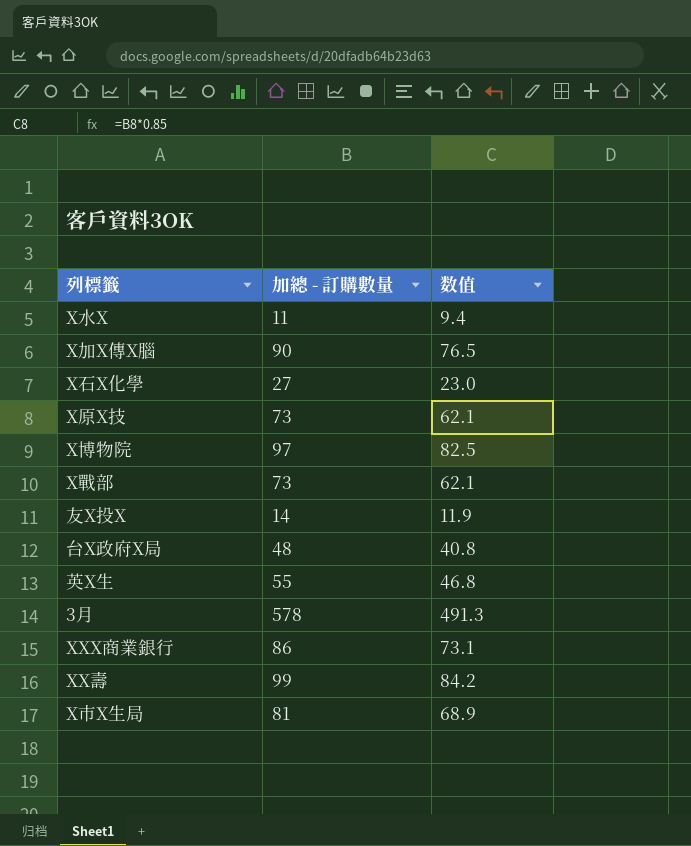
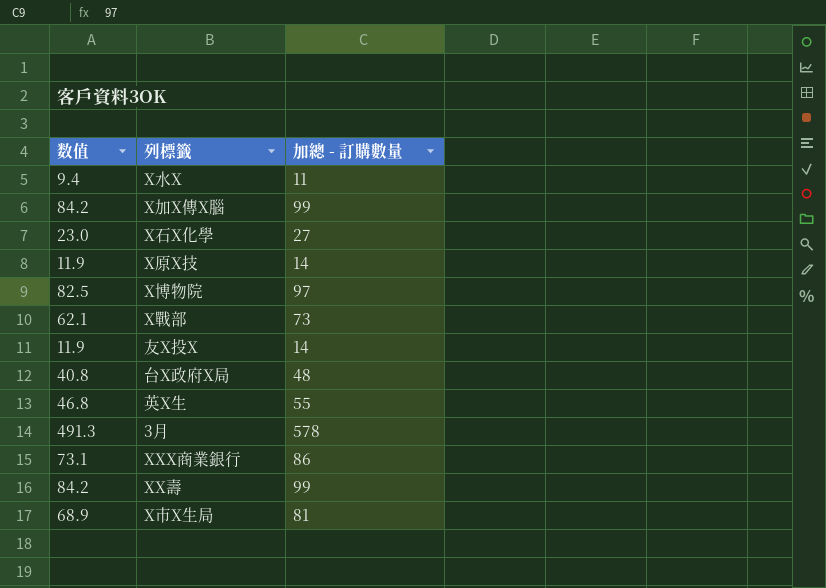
column 数值 | position: 3 -> 1
X加X傳X腦 | 数值: 76.5 -> 84.2
X加X傳X腦 | 加總 - 訂購數量: 90 -> 99
X原X技 | 数值: 62.1 -> 11.9
X原X技 | 加總 - 訂購數量: 73 -> 14

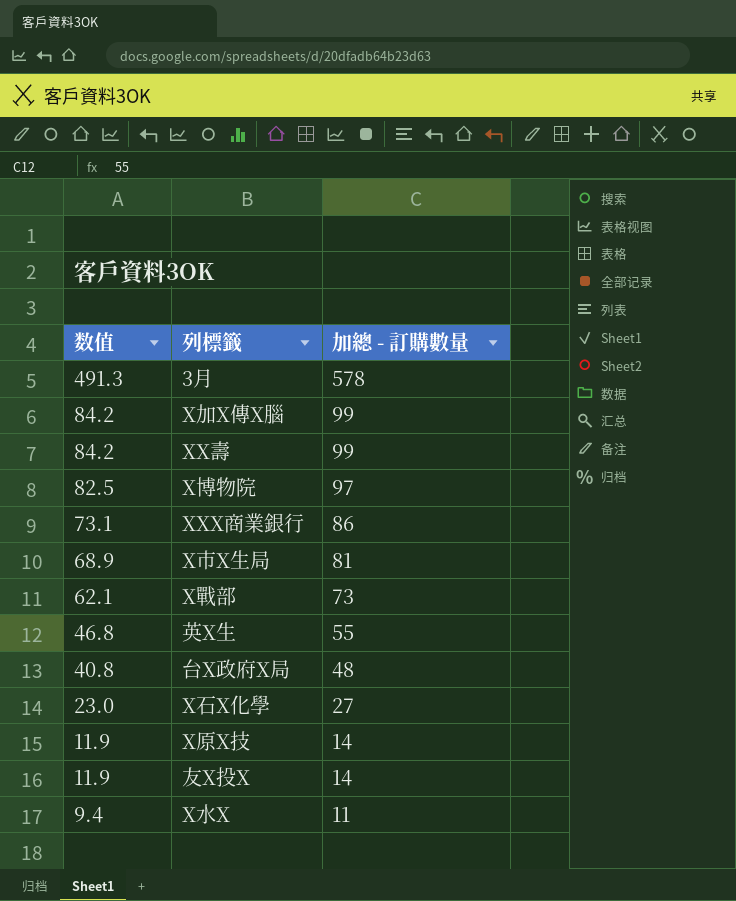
row order: none -> 数值 descending

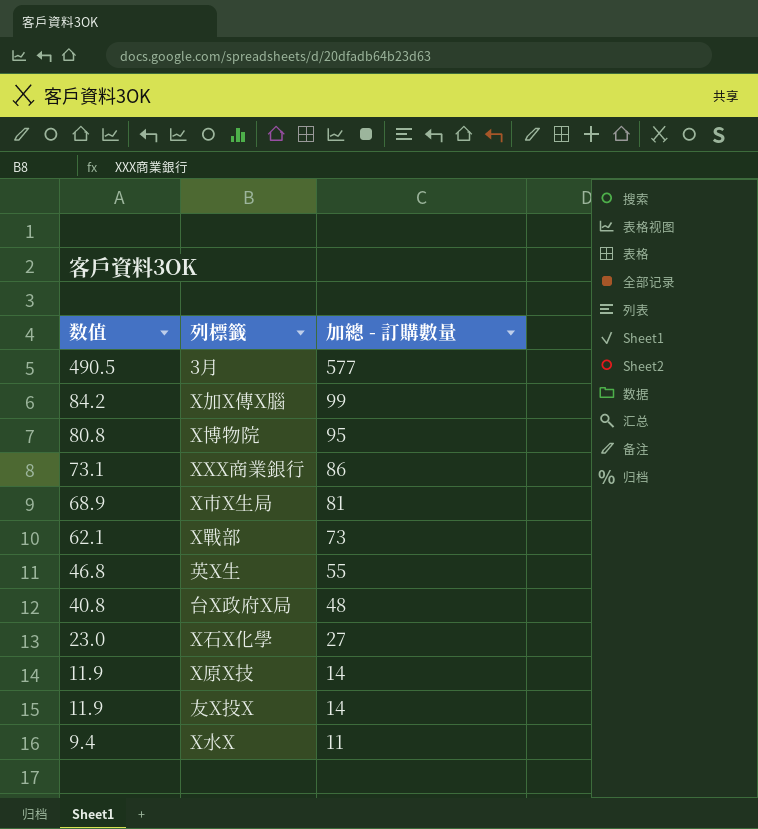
row XX壽: 84.2 | 99 -> none
3月 | 数值: 491.3 -> 490.5
3月 | 加總 - 訂購數量: 578 -> 577
X博物院 | 数值: 82.5 -> 80.8
X博物院 | 加總 - 訂購數量: 97 -> 95

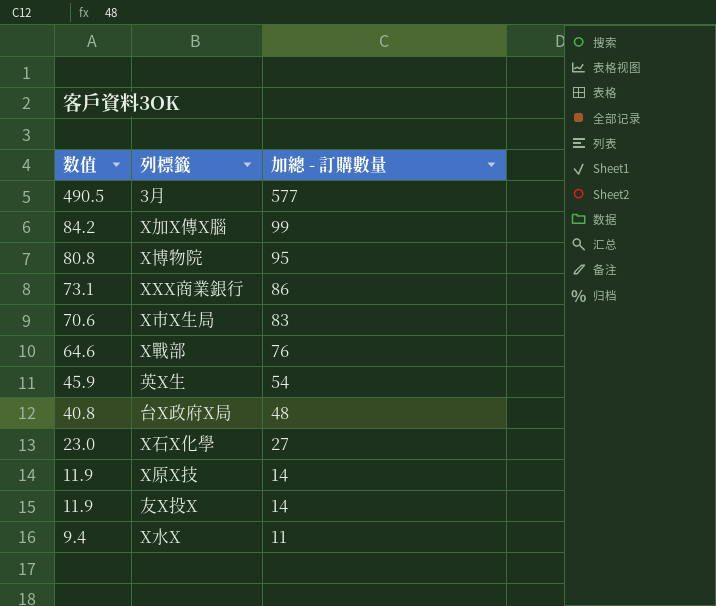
X市X生局 | 数值: 68.9 -> 70.6
X市X生局 | 加總 - 訂購數量: 81 -> 83
X戰部 | 数值: 62.1 -> 64.6
X戰部 | 加總 - 訂購數量: 73 -> 76
英X生 | 数值: 46.8 -> 45.9
英X生 | 加總 - 訂購數量: 55 -> 54

